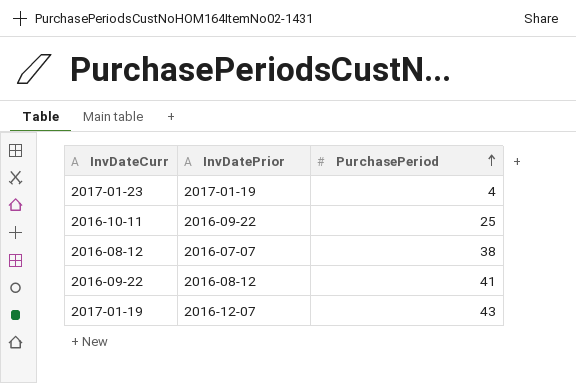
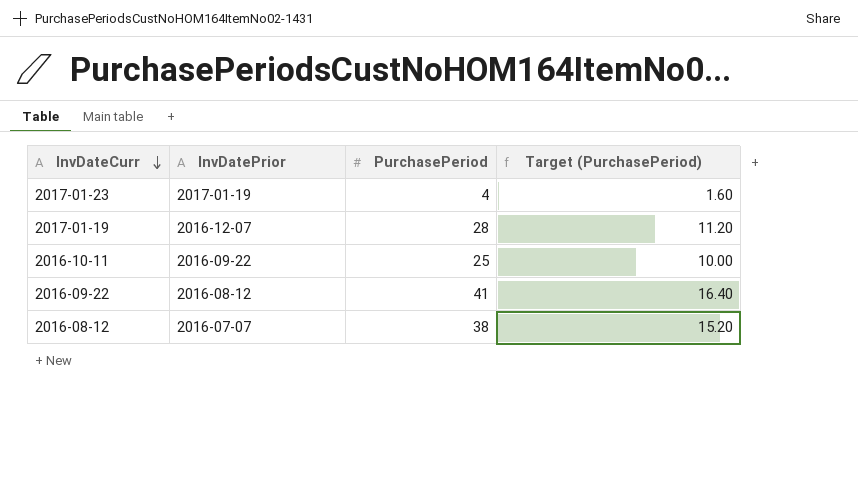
row order: PurchasePeriod ascending -> InvDateCurr descending
column Target (PurchasePeriod) | formula: none -> [PurchasePeriod] * 0.4
2017-01-19 | PurchasePeriod: 43 -> 28

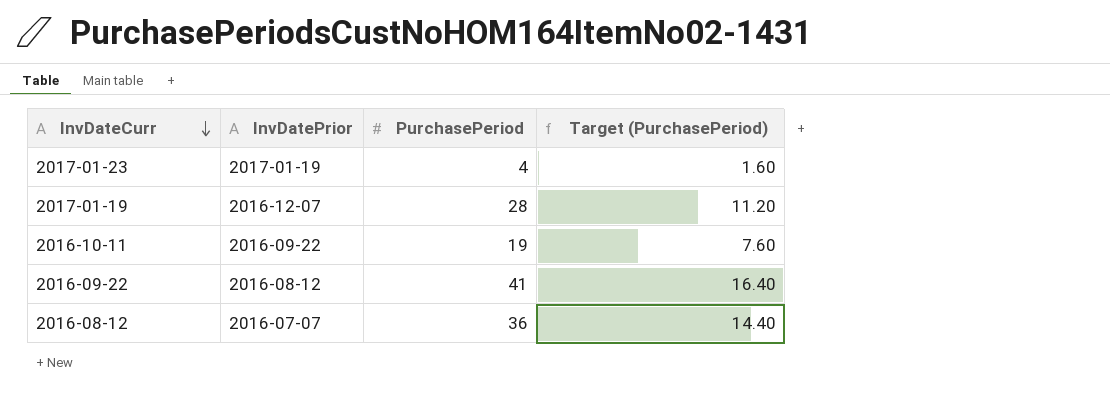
2016-10-11 | PurchasePeriod: 25 -> 19
2016-10-11 | Target (PurchasePeriod): 10.00 -> 7.60
2016-08-12 | PurchasePeriod: 38 -> 36
2016-08-12 | Target (PurchasePeriod): 15.20 -> 14.40

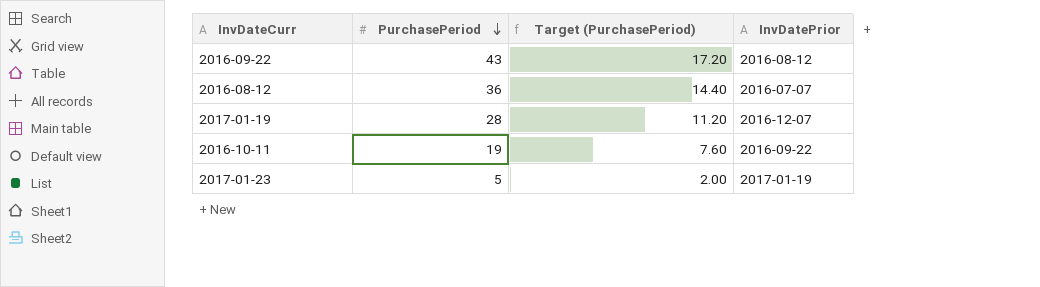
row order: InvDateCurr descending -> PurchasePeriod descending
column InvDatePrior | position: 2 -> 4
2016-09-22 | PurchasePeriod: 41 -> 43
2016-09-22 | Target (PurchasePeriod): 16.40 -> 17.20
2017-01-23 | PurchasePeriod: 4 -> 5
2017-01-23 | Target (PurchasePeriod): 1.60 -> 2.00

